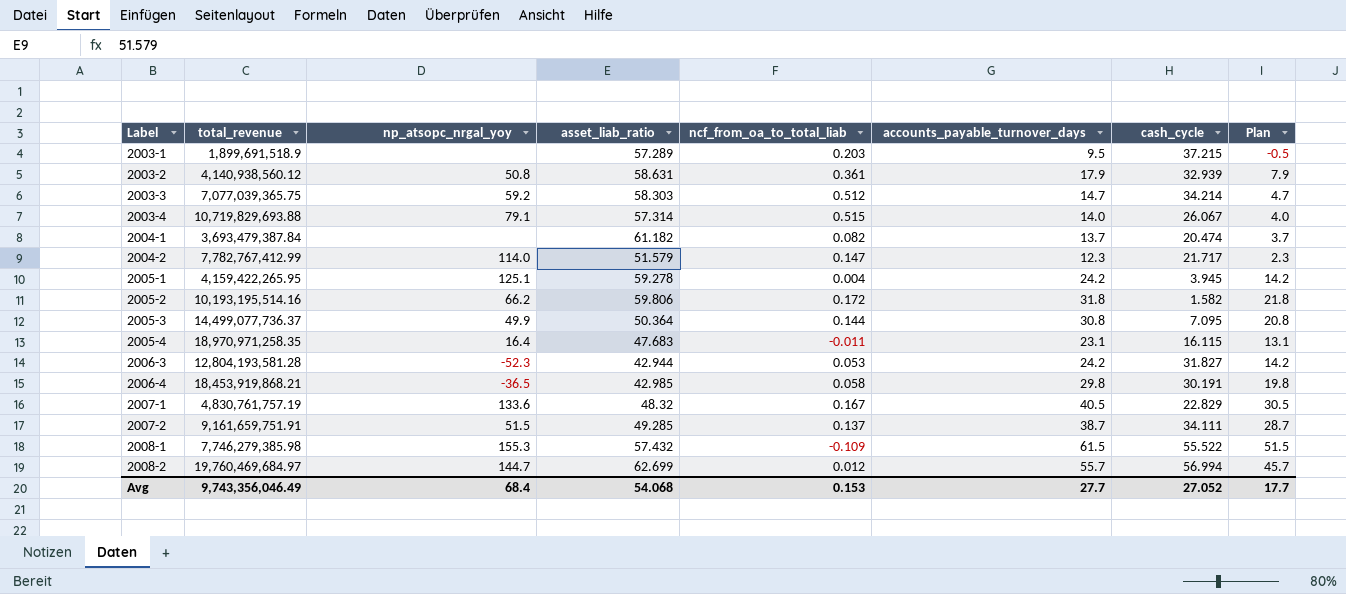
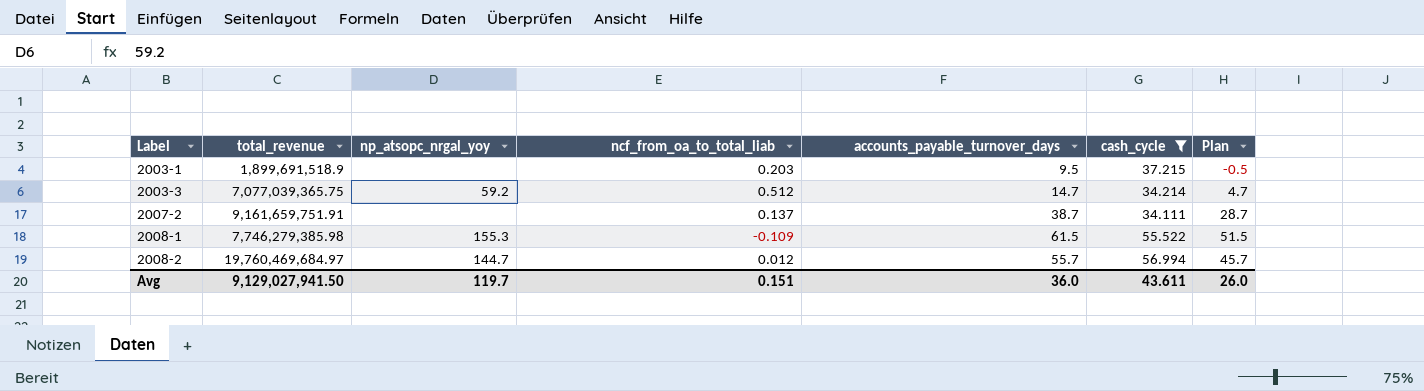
filter: none -> cash_cycle >= 34.111
column asset_liab_ratio | position: 4 -> none
2007-2 | np_atsopc_nrgal_yoy: 51.5 -> none
Avg | total_revenue: 9,743,356,046.49 -> 9,129,027,941.50
Avg | np_atsopc_nrgal_yoy: 68.4 -> 119.7
Avg | ncf_from_oa_to_total_liab: 0.153 -> 0.151
Avg | accounts_payable_turnover_days: 27.7 -> 36.0
Avg | cash_cycle: 27.052 -> 43.611
Avg | Plan: 17.7 -> 26.0

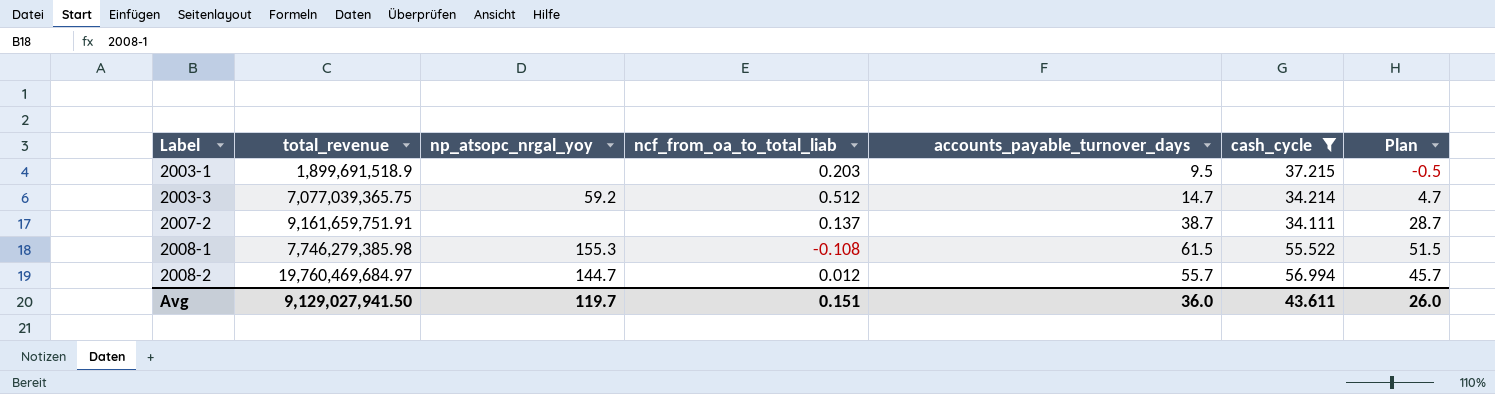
2008-1 | ncf_from_oa_to_total_liab: -0.109 -> -0.108

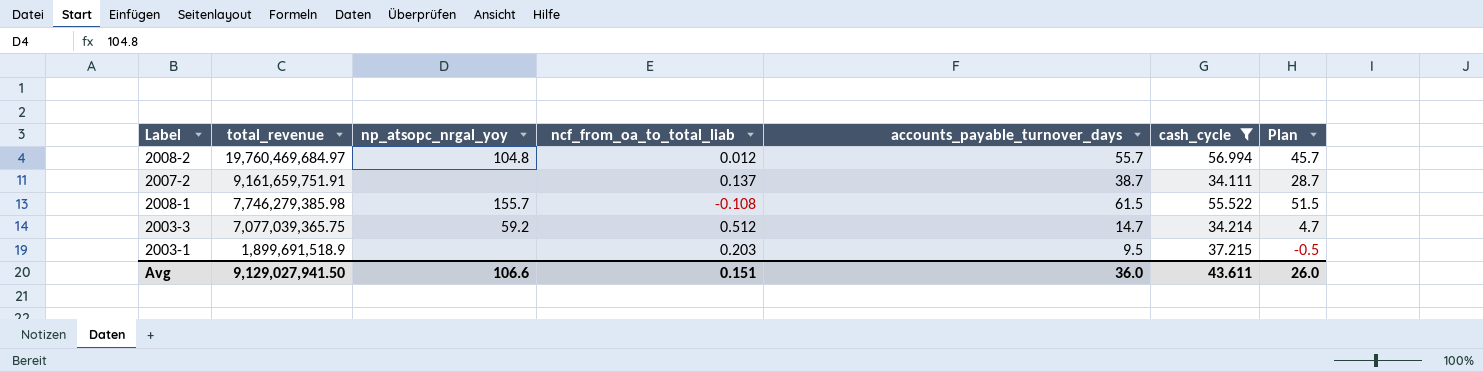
row order: Label ascending -> total_revenue descending
2008-2 | np_atsopc_nrgal_yoy: 144.7 -> 104.8
2008-1 | np_atsopc_nrgal_yoy: 155.3 -> 155.7
Avg | np_atsopc_nrgal_yoy: 119.7 -> 106.6

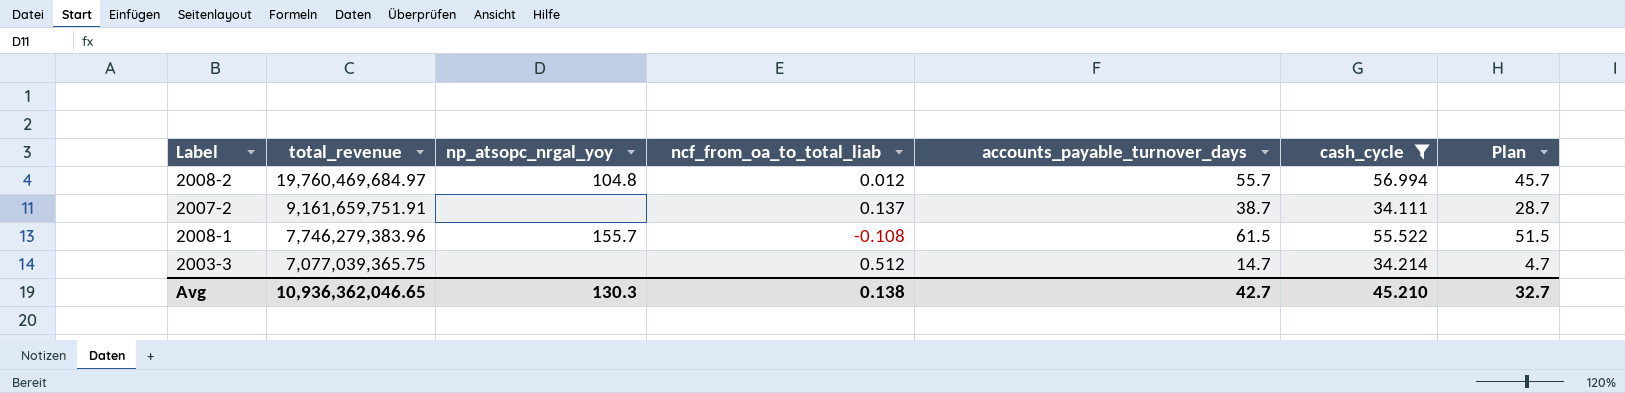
row 2003-1: 1,899,691,518.9 | none | 0.203 | 9.5 | 37.215 | -0.5 -> none
2008-1 | total_revenue: 7,746,279,385.98 -> 7,746,279,383.96
2003-3 | np_atsopc_nrgal_yoy: 59.2 -> none
Avg | total_revenue: 9,129,027,941.50 -> 10,936,362,046.65
Avg | np_atsopc_nrgal_yoy: 106.6 -> 130.3
Avg | ncf_from_oa_to_total_liab: 0.151 -> 0.138
Avg | accounts_payable_turnover_days: 36.0 -> 42.7
Avg | cash_cycle: 43.611 -> 45.210
Avg | Plan: 26.0 -> 32.7

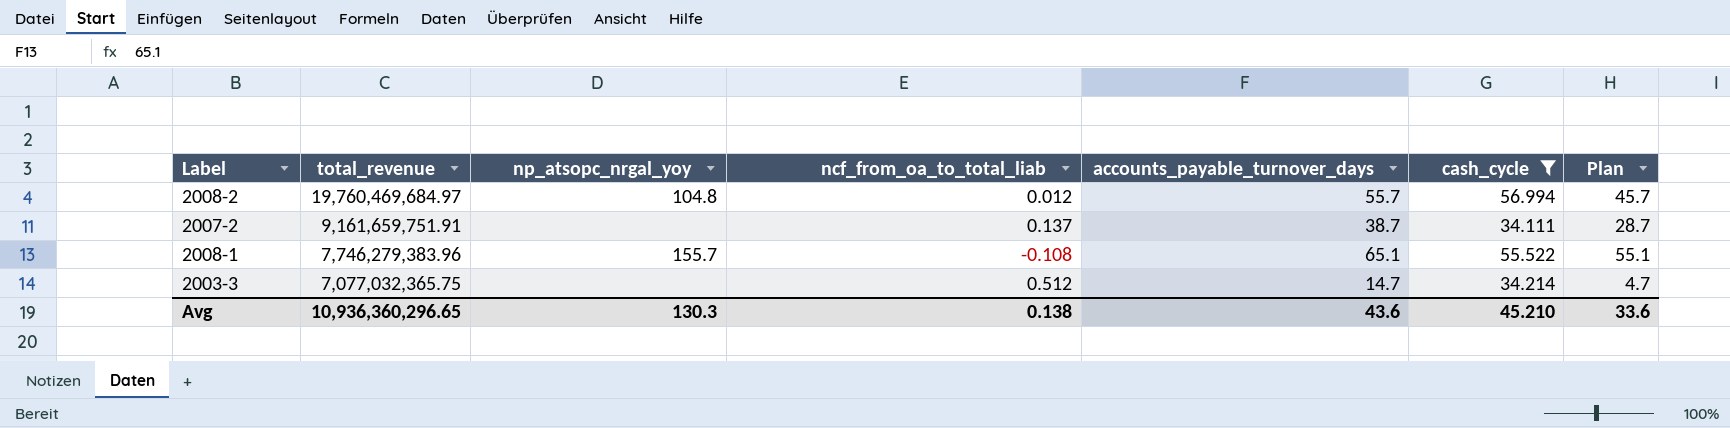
2008-1 | accounts_payable_turnover_days: 61.5 -> 65.1
2008-1 | Plan: 51.5 -> 55.1
2003-3 | total_revenue: 7,077,039,365.75 -> 7,077,032,365.75
Avg | total_revenue: 10,936,362,046.65 -> 10,936,360,296.65
Avg | accounts_payable_turnover_days: 42.7 -> 43.6
Avg | Plan: 32.7 -> 33.6

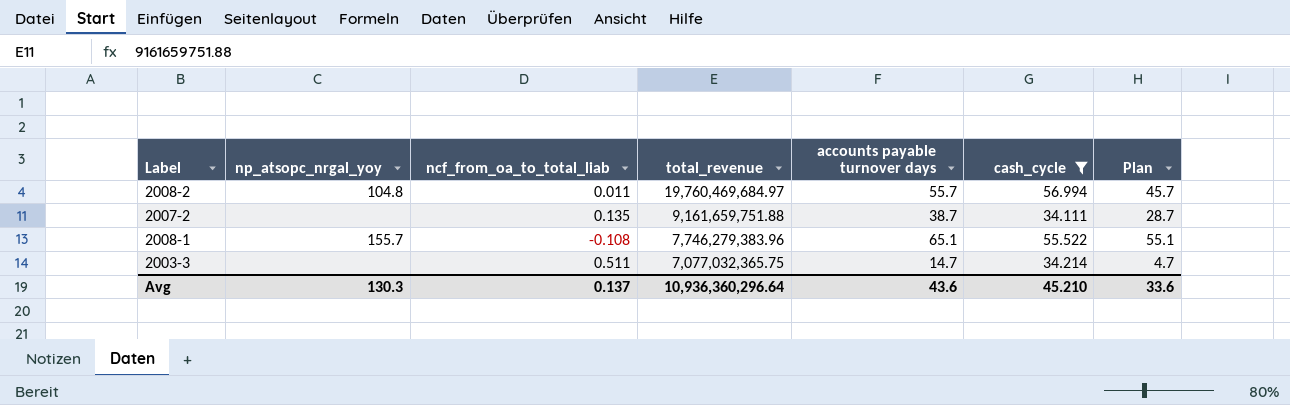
column total_revenue | position: 2 -> 4
column name: accounts_payable_turnover_days -> accounts payable turnover days
2008-2 | ncf_from_oa_to_total_liab: 0.012 -> 0.011
2007-2 | ncf_from_oa_to_total_liab: 0.137 -> 0.135
2007-2 | total_revenue: 9,161,659,751.91 -> 9,161,659,751.88
2003-3 | ncf_from_oa_to_total_liab: 0.512 -> 0.511
Avg | ncf_from_oa_to_total_liab: 0.138 -> 0.137
Avg | total_revenue: 10,936,360,296.65 -> 10,936,360,296.64

